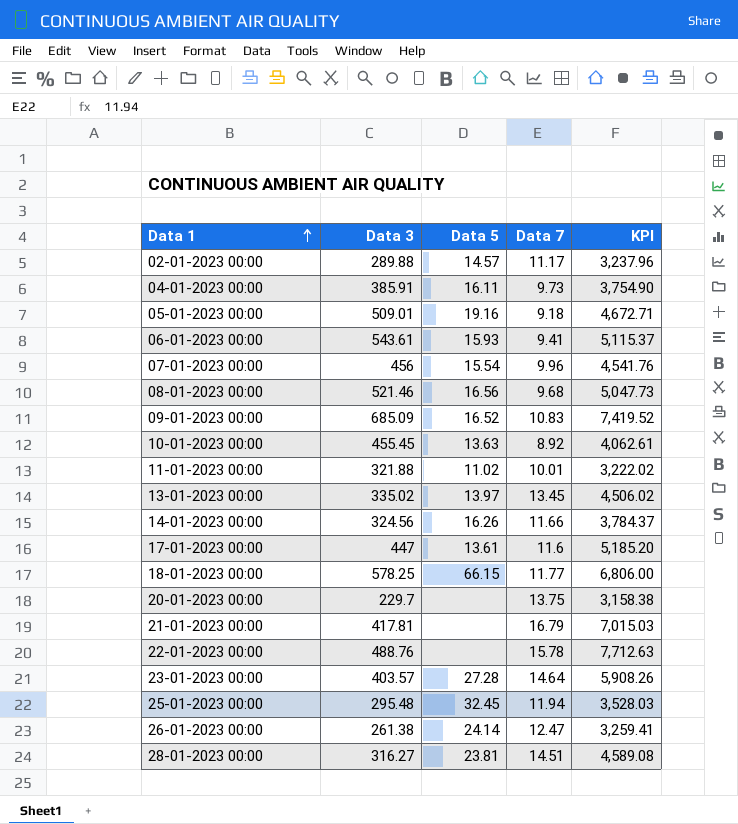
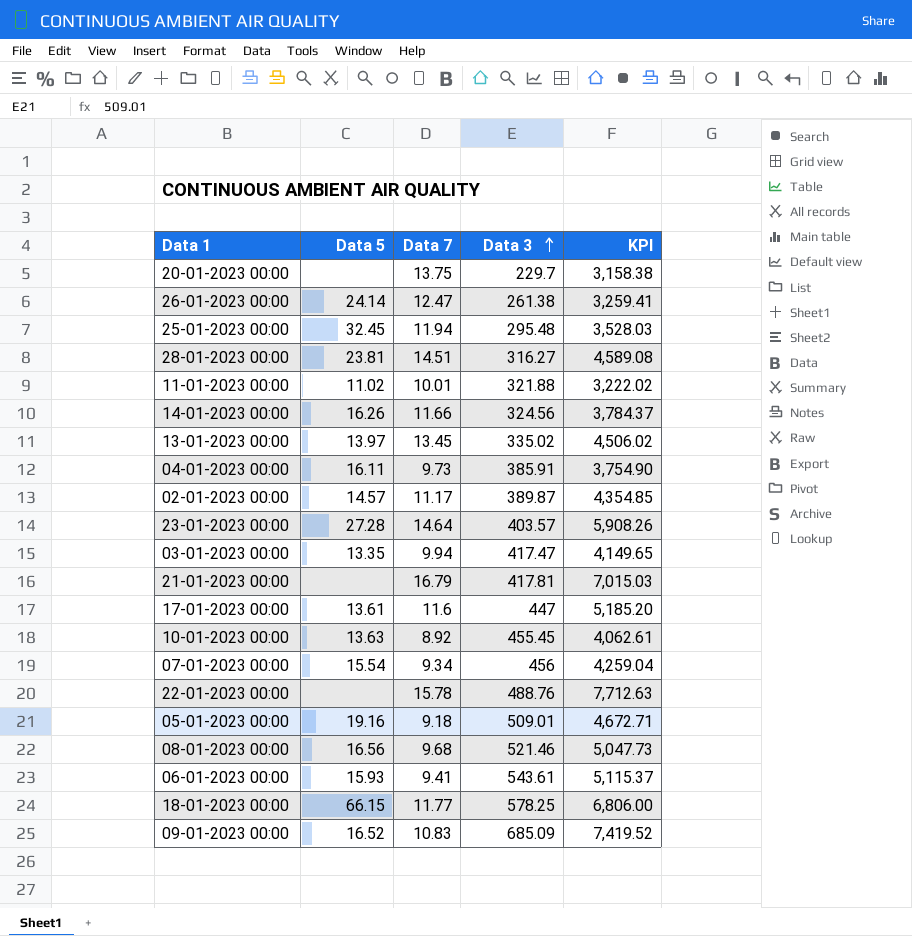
row order: Data 1 ascending -> Data 3 ascending
column Data 3 | position: 2 -> 4
02-01-2023 00:00 | Data 3: 289.88 -> 389.87
02-01-2023 00:00 | KPI: 3,237.96 -> 4,354.85
row 03-01-2023 00:00: none -> 13.35 | 9.94 | 417.47 | 4,149.65
07-01-2023 00:00 | Data 7: 9.96 -> 9.34
07-01-2023 00:00 | KPI: 4,541.76 -> 4,259.04

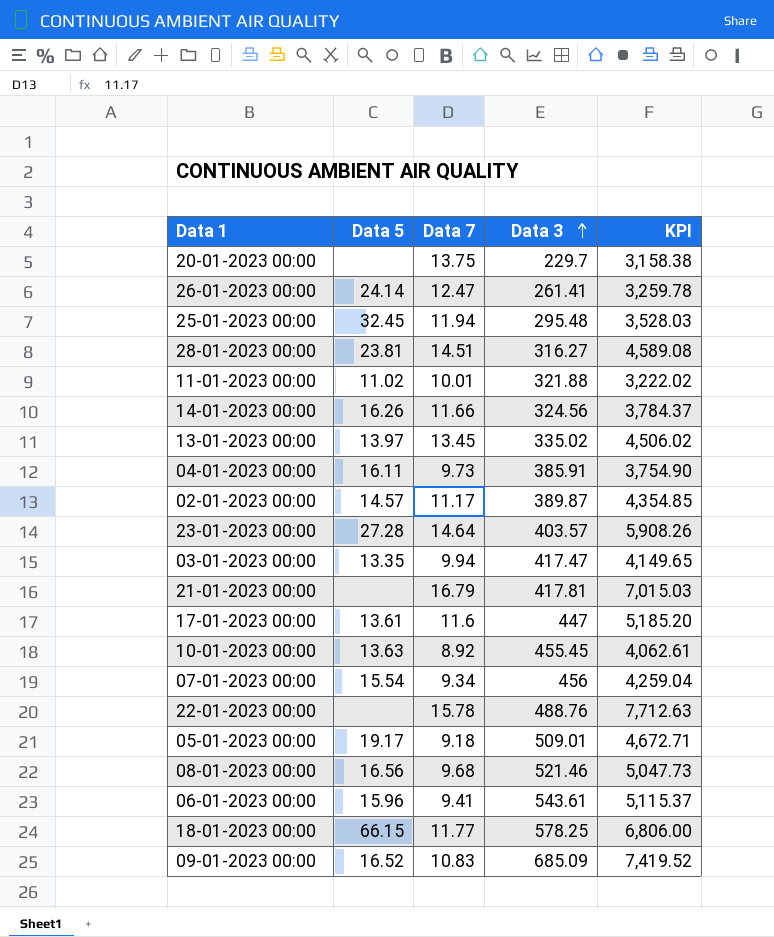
26-01-2023 00:00 | Data 3: 261.38 -> 261.41
26-01-2023 00:00 | KPI: 3,259.41 -> 3,259.78
05-01-2023 00:00 | Data 5: 19.16 -> 19.17
06-01-2023 00:00 | Data 5: 15.93 -> 15.96

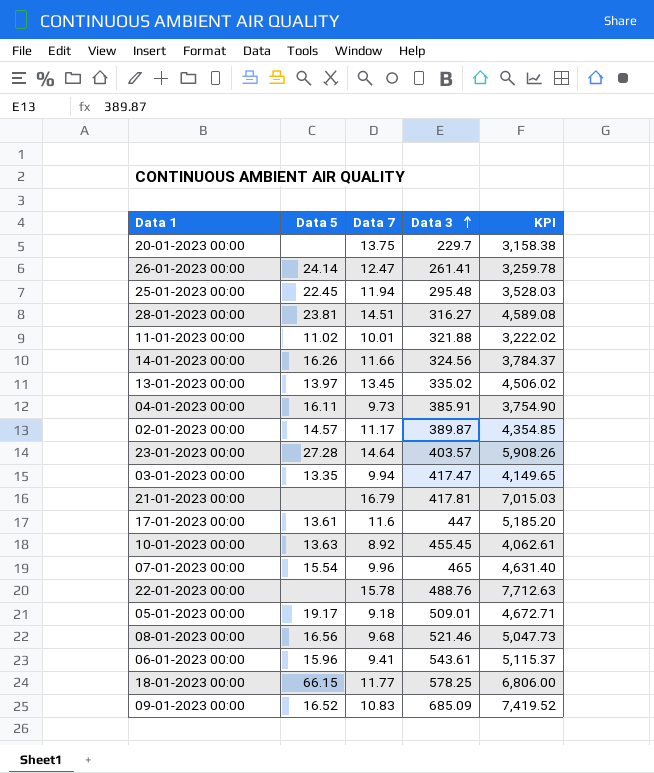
25-01-2023 00:00 | Data 5: 32.45 -> 22.45
07-01-2023 00:00 | Data 7: 9.34 -> 9.96
07-01-2023 00:00 | Data 3: 456 -> 465
07-01-2023 00:00 | KPI: 4,259.04 -> 4,631.40

